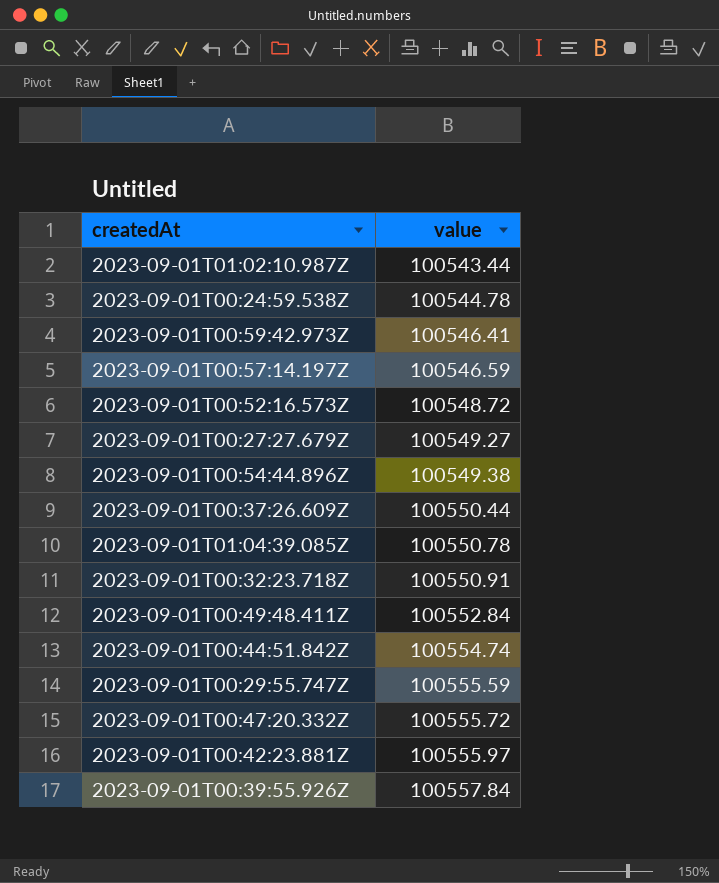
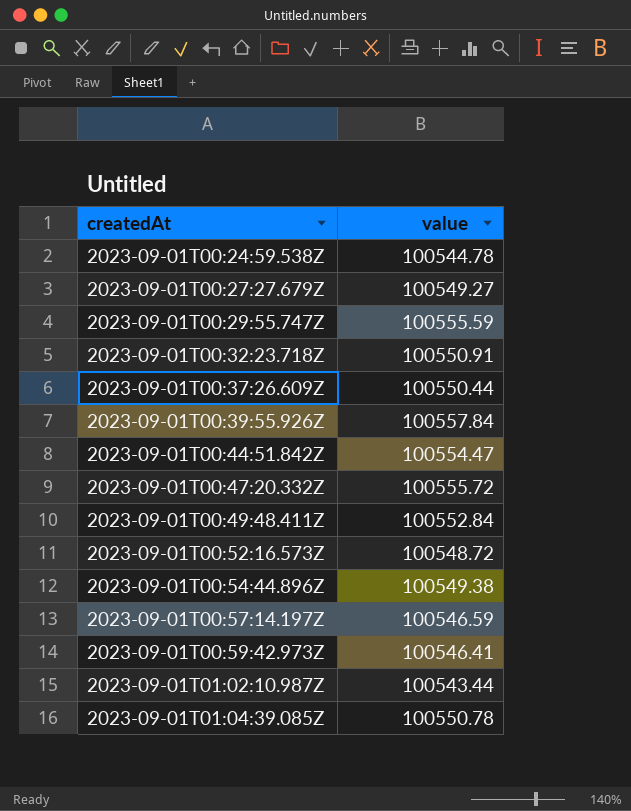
row order: value ascending -> createdAt ascending
row 2023-09-01T00:42:23.881Z: 100555.97 -> none
2023-09-01T00:44:51.842Z | value: 100554.74 -> 100554.47

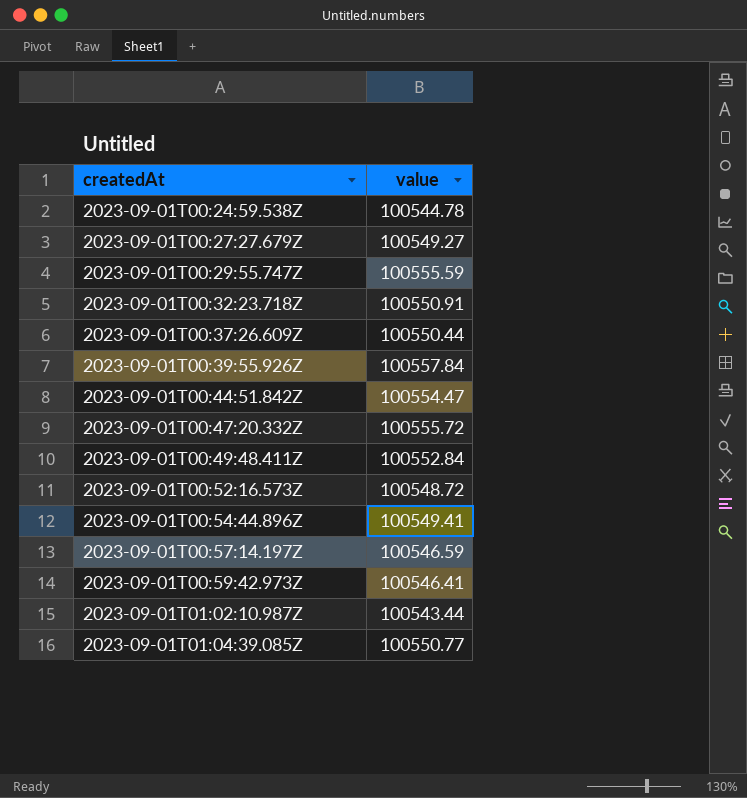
2023-09-01T00:54:44.896Z | value: 100549.38 -> 100549.41
2023-09-01T01:04:39.085Z | value: 100550.78 -> 100550.77

